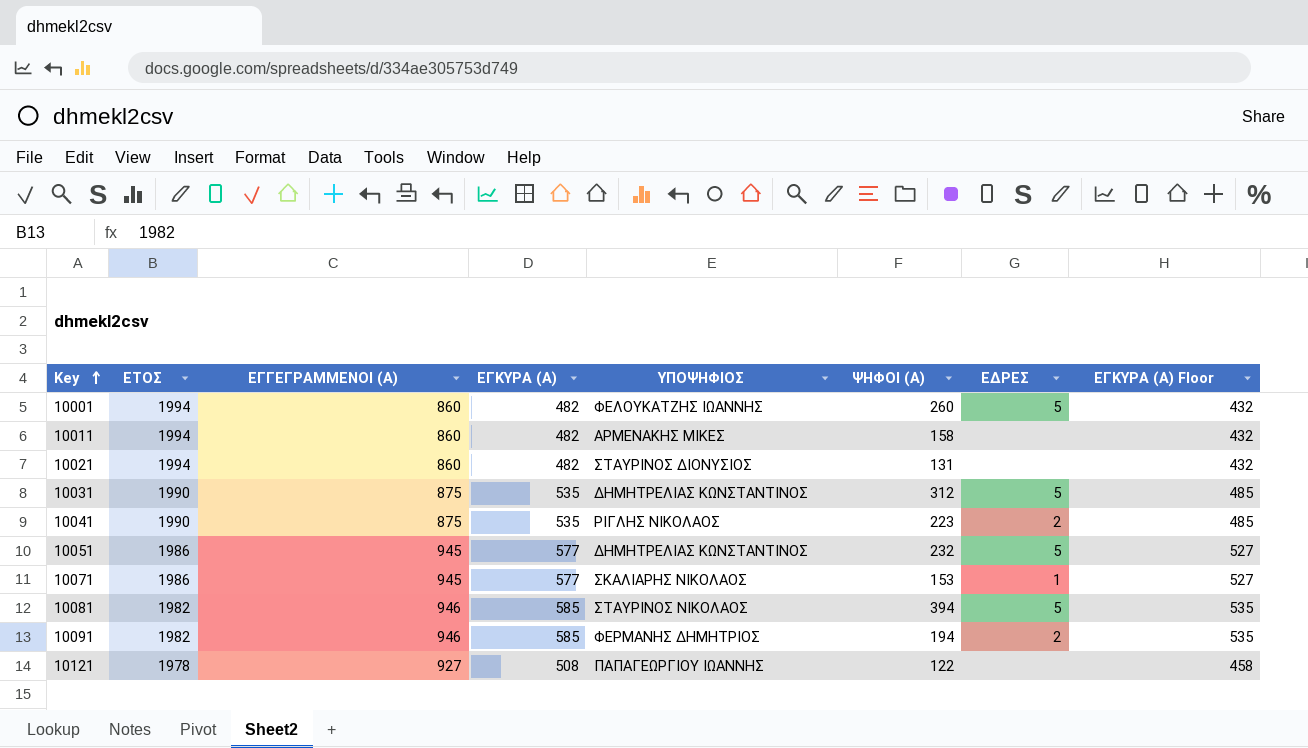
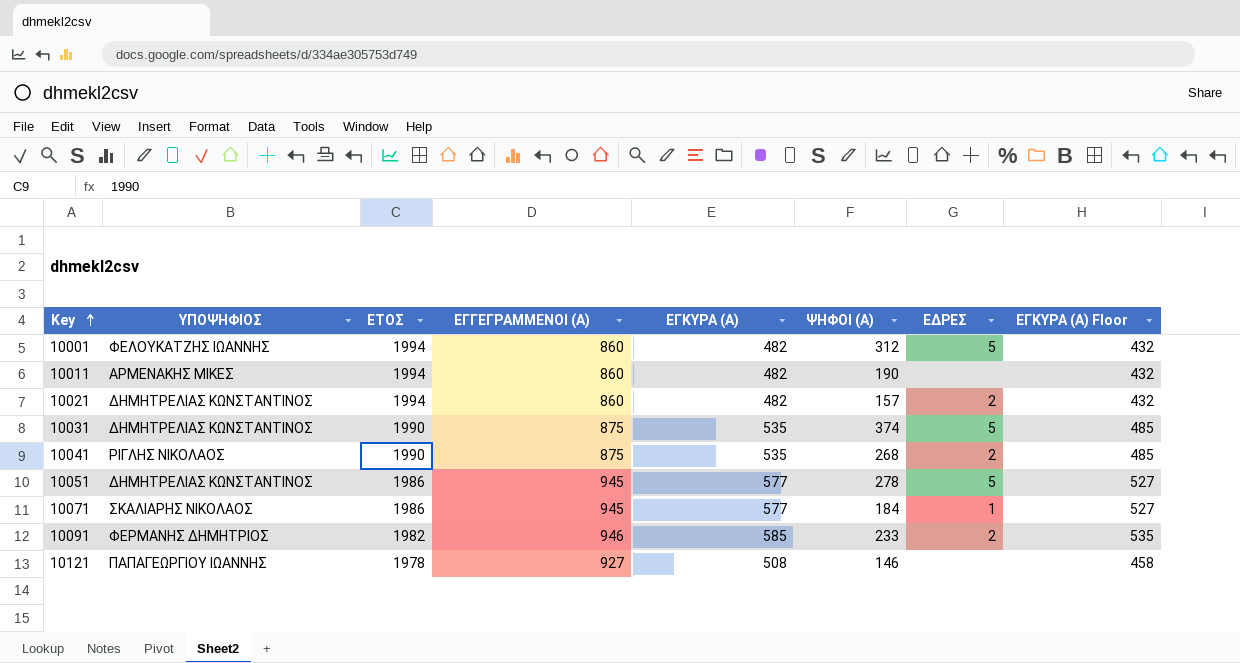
column ΥΠΟΨΗΦΙΟΣ | position: 5 -> 2
row 10081: 1982 | 946 | 585 | ΣΤΑΥΡΙΝΟΣ ΝΙΚΟΛΑΟΣ | 394 | 5 | 535 -> none
10001 | ΨΗΦΟΙ (Α): 260 -> 312
10011 | ΨΗΦΟΙ (Α): 158 -> 190
10021 | ΥΠΟΨΗΦΙΟΣ: ΣΤΑΥΡΙΝΟΣ ΔΙΟΝΥΣΙΟΣ -> ΔΗΜΗΤΡΕΛΙΑΣ ΚΩΝΣΤΑΝΤΙΝΟΣ
10021 | ΨΗΦΟΙ (Α): 131 -> 157
10021 | ΕΔΡΕΣ: none -> 2
10031 | ΨΗΦΟΙ (Α): 312 -> 374
10041 | ΨΗΦΟΙ (Α): 223 -> 268
10051 | ΨΗΦΟΙ (Α): 232 -> 278
10071 | ΨΗΦΟΙ (Α): 153 -> 184
10091 | ΨΗΦΟΙ (Α): 194 -> 233
10121 | ΨΗΦΟΙ (Α): 122 -> 146

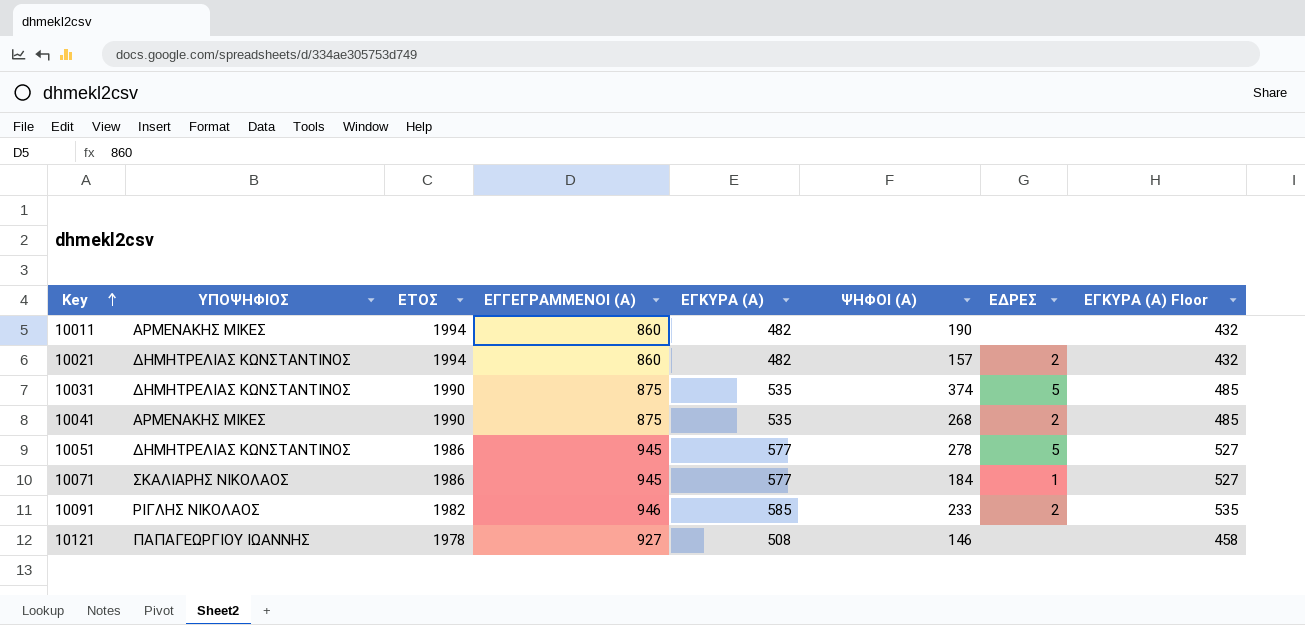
row 10001: ΦΕΛΟΥΚΑΤΖΗΣ ΙΩΑΝΝΗΣ | 1994 | 860 | 482 | 312 | 5 | 432 -> none
10041 | ΥΠΟΨΗΦΙΟΣ: ΡΙΓΛΗΣ ΝΙΚΟΛΑΟΣ -> ΑΡΜΕΝΑΚΗΣ ΜΙΚΕΣ
10091 | ΥΠΟΨΗΦΙΟΣ: ΦΕΡΜΑΝΗΣ ΔΗΜΗΤΡΙΟΣ -> ΡΙΓΛΗΣ ΝΙΚΟΛΑΟΣ

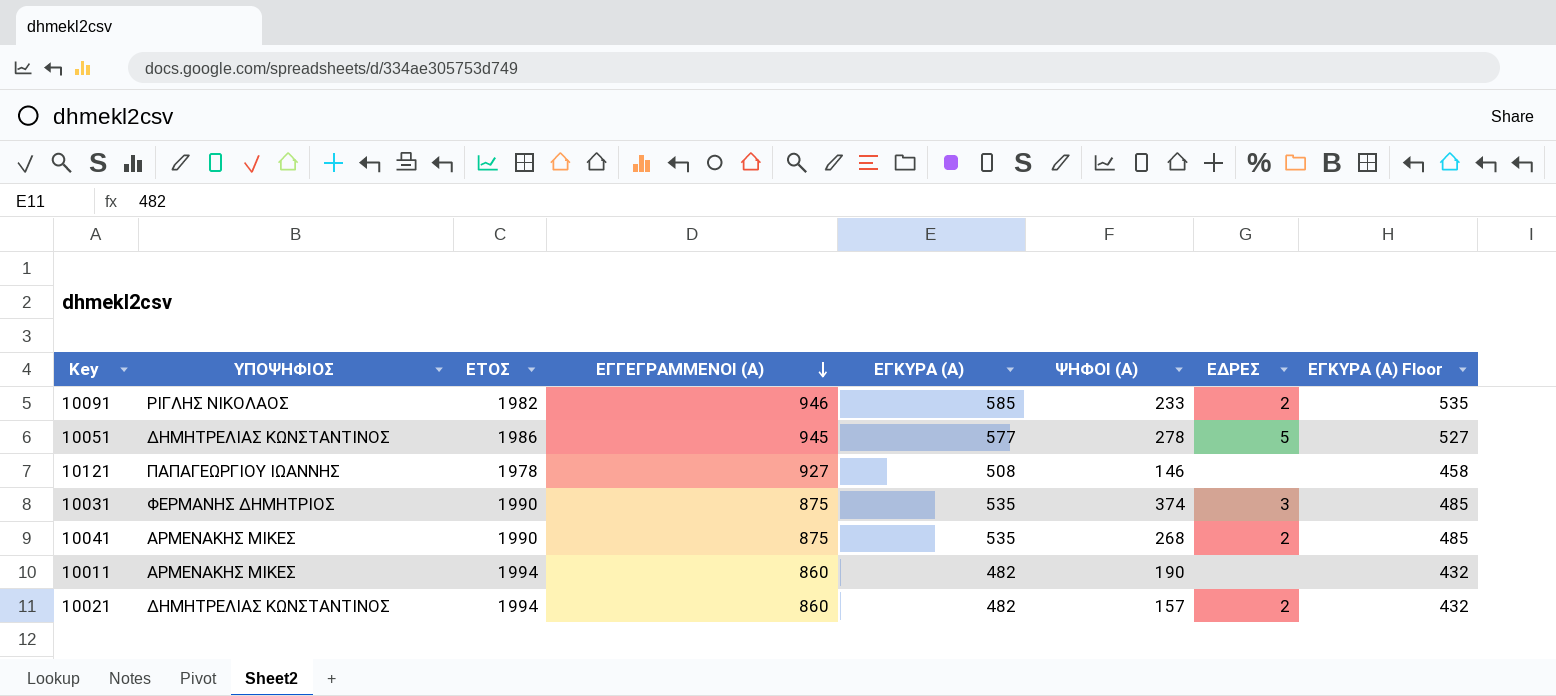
row order: Key ascending -> ΕΓΓΕΓΡΑΜΜΕΝΟΙ (Α) descending
row 10071: ΣΚΑΛΙΑΡΗΣ ΝΙΚΟΛΑΟΣ | 1986 | 945 | 577 | 184 | 1 | 527 -> none
10031 | ΥΠΟΨΗΦΙΟΣ: ΔΗΜΗΤΡΕΛΙΑΣ ΚΩΝΣΤΑΝΤΙΝΟΣ -> ΦΕΡΜΑΝΗΣ ΔΗΜΗΤΡΙΟΣ
10031 | ΕΔΡΕΣ: 5 -> 3

